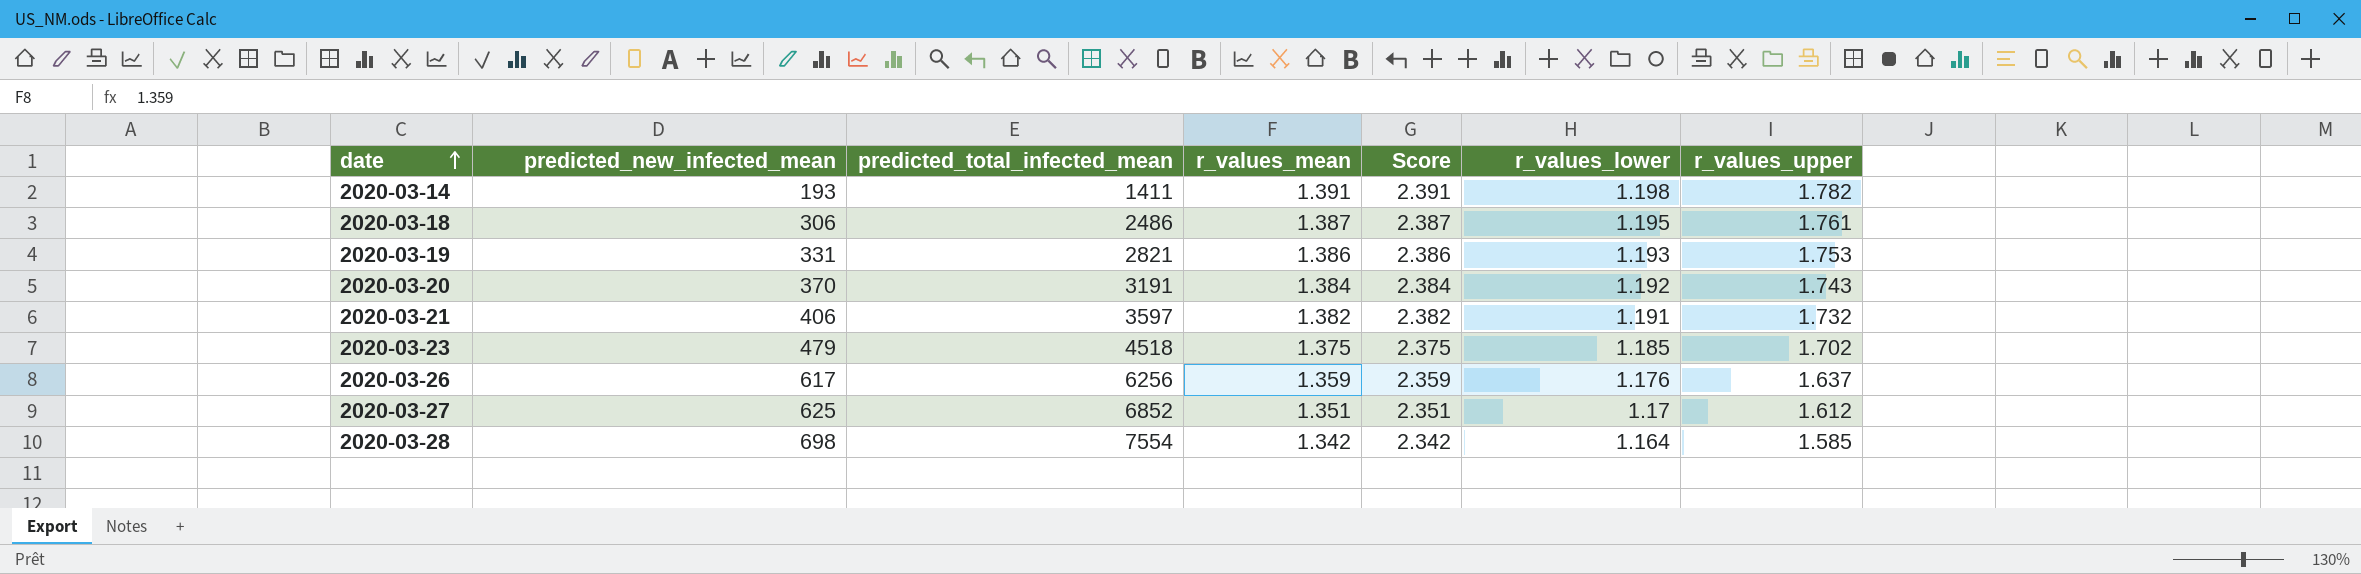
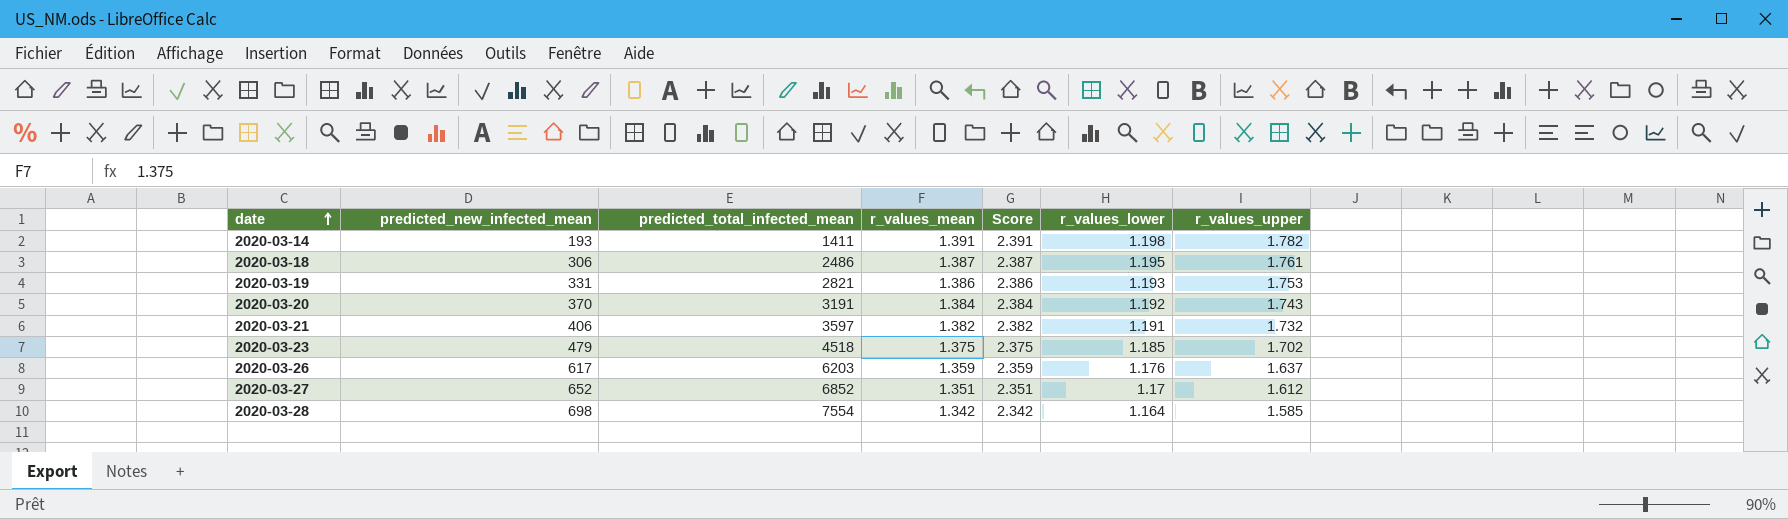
2020-03-26 | predicted_total_infected_mean: 6256 -> 6203
2020-03-27 | predicted_new_infected_mean: 625 -> 652

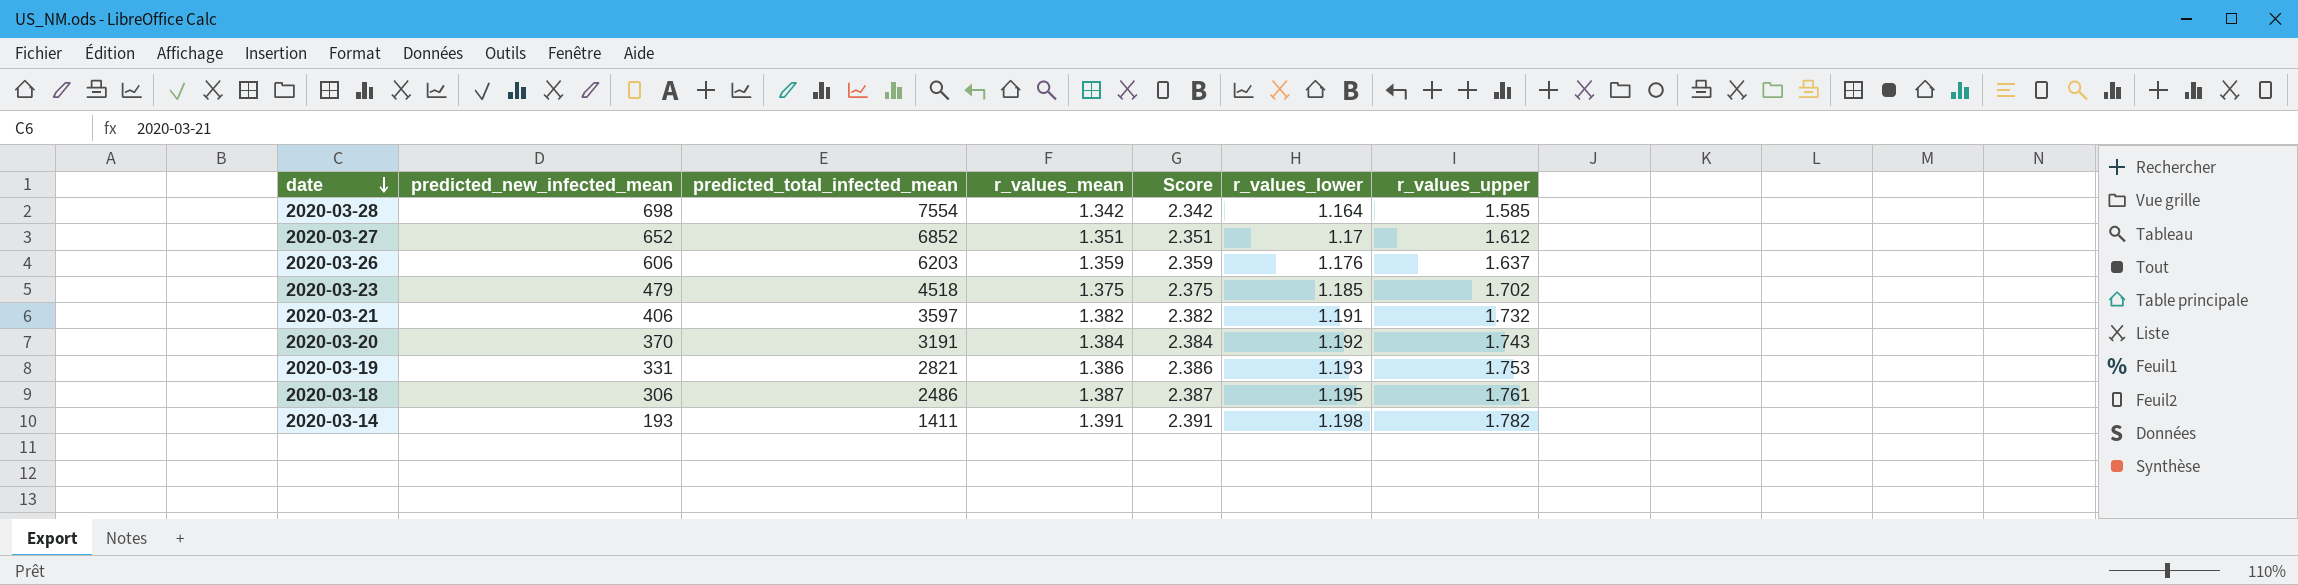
row order: date ascending -> date descending
2020-03-26 | predicted_new_infected_mean: 617 -> 606

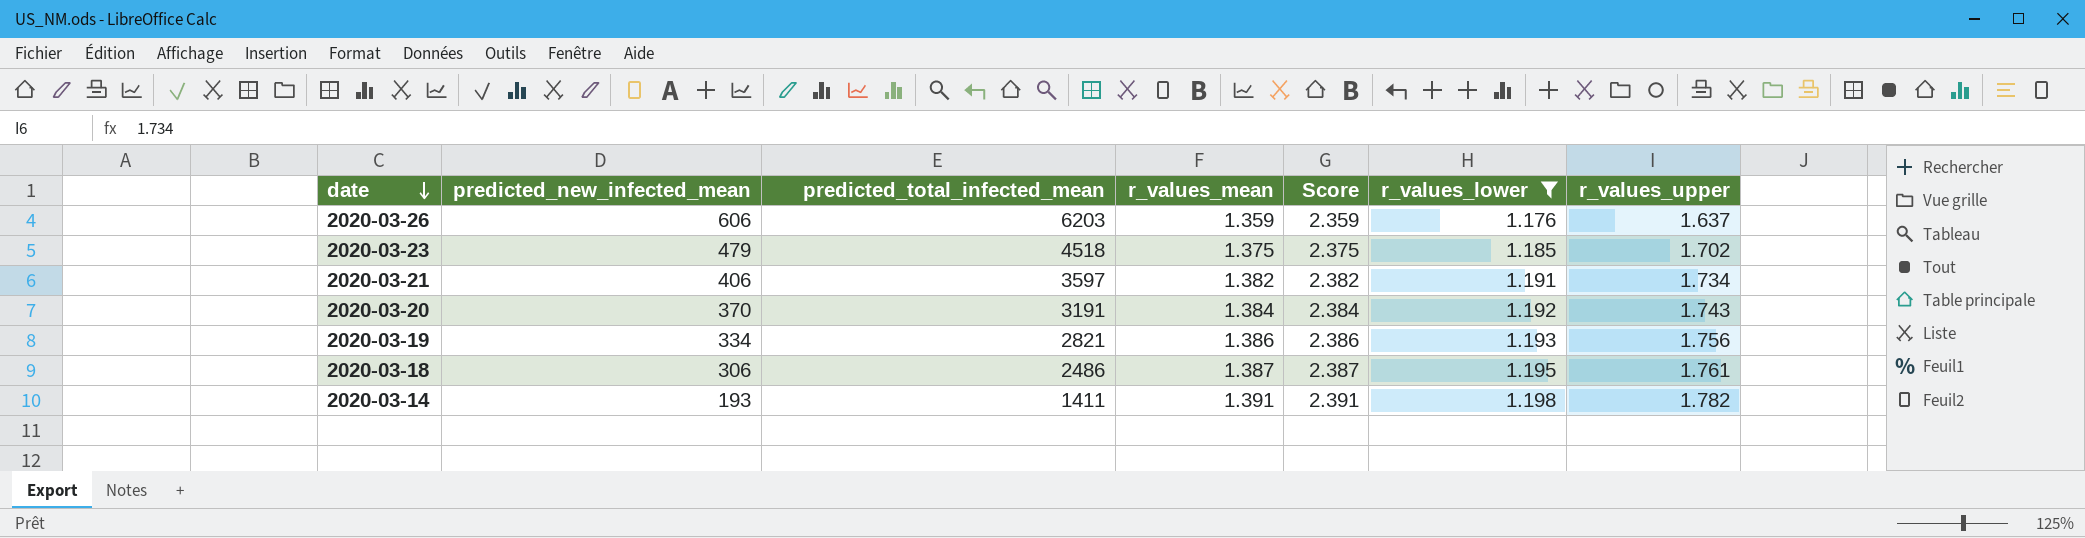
filter: none -> r_values_lower >= 1.176
2020-03-21 | r_values_upper: 1.732 -> 1.734
2020-03-19 | predicted_new_infected_mean: 331 -> 334
2020-03-19 | r_values_upper: 1.753 -> 1.756

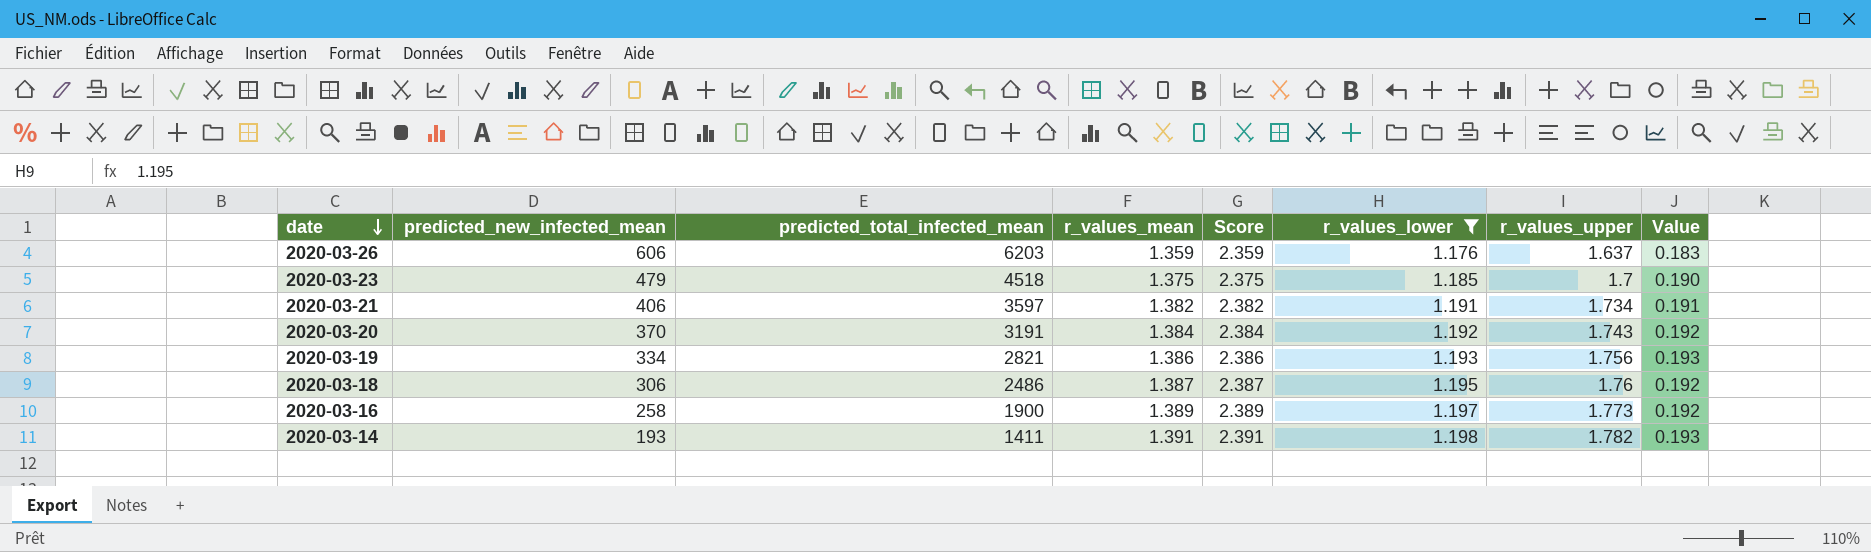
column Value | formula: none -> [r_values_mean] - [r_values_lower]
2020-03-23 | r_values_upper: 1.702 -> 1.7
2020-03-18 | r_values_upper: 1.761 -> 1.76
row 2020-03-16: none -> 258 | 1900 | 1.389 | 2.389 | 1.197 | 1.773 | 0.192

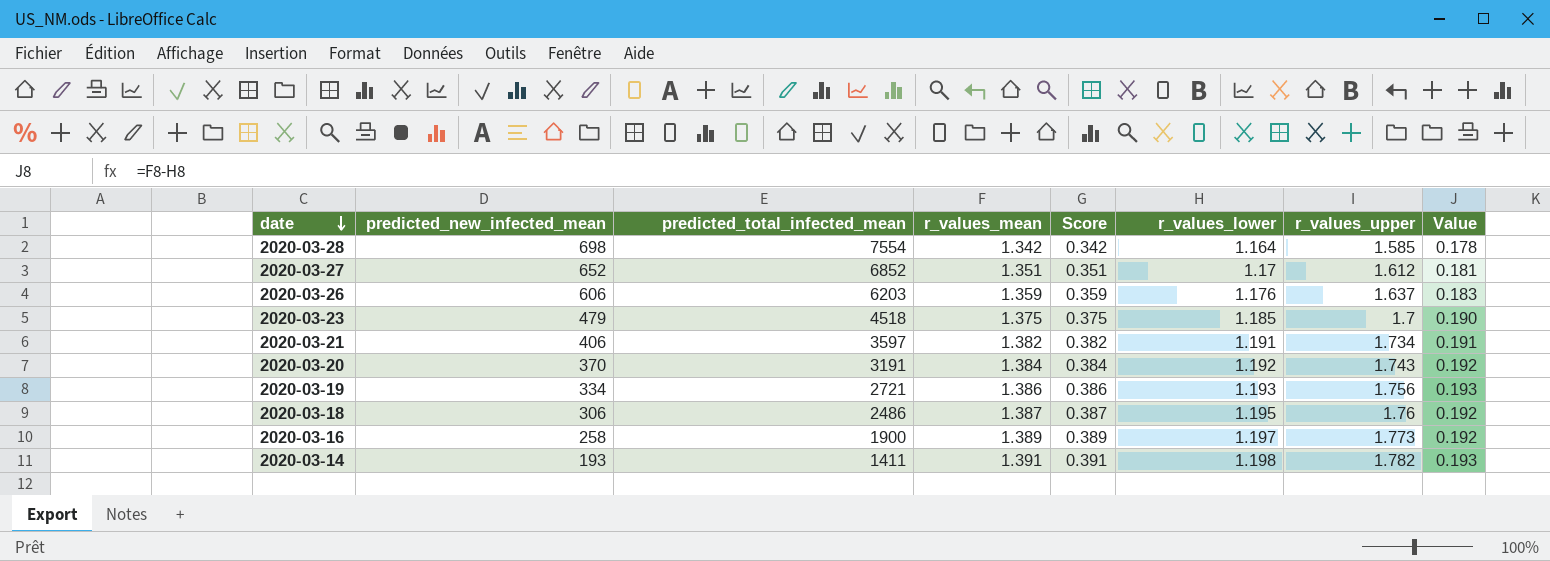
filter: r_values_lower >= 1.176 -> none
column Score | formula: [r_values_mean] + 1 -> [r_values_mean] - 1
2020-03-19 | predicted_total_infected_mean: 2821 -> 2721

